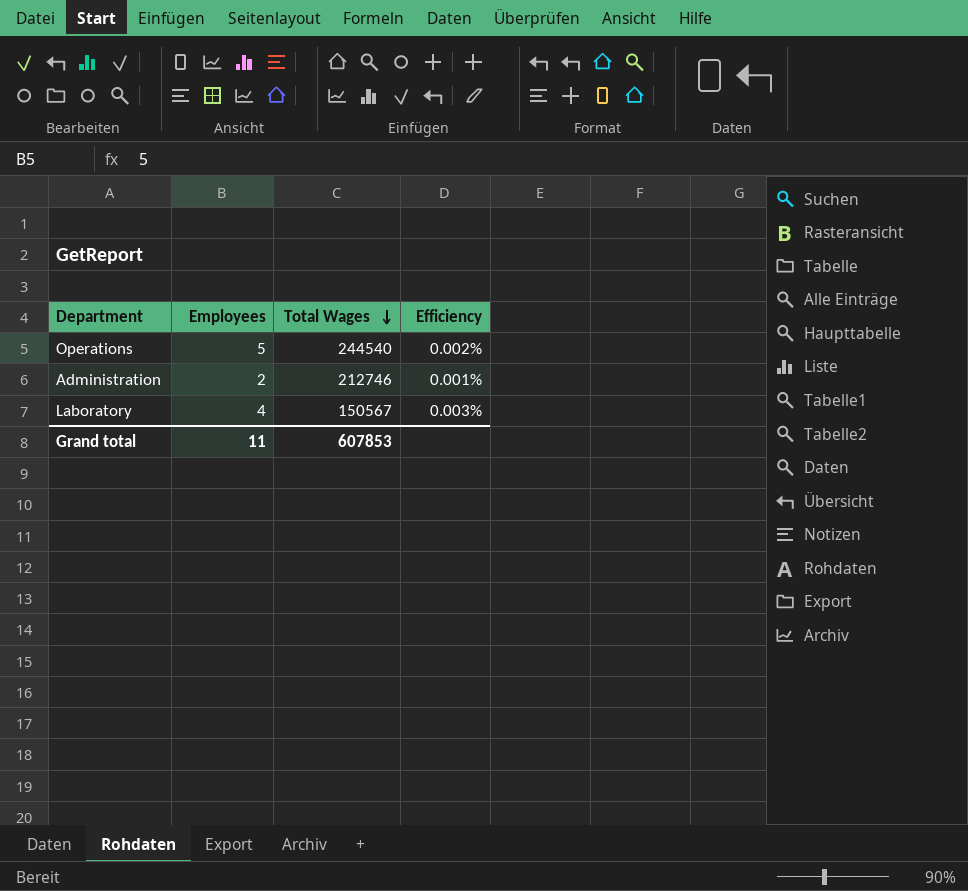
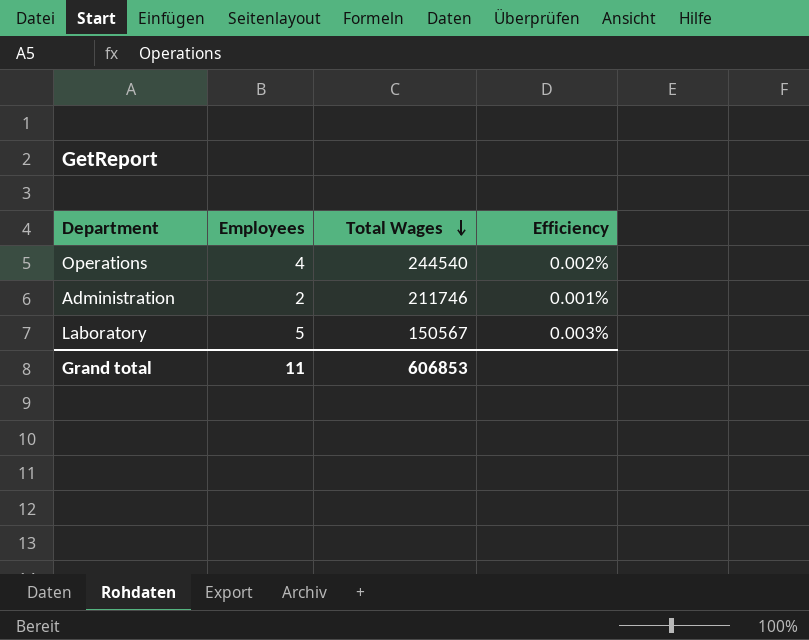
Operations | Employees: 5 -> 4
Administration | Total Wages: 212746 -> 211746
Laboratory | Employees: 4 -> 5
Grand total | Total Wages: 607853 -> 606853

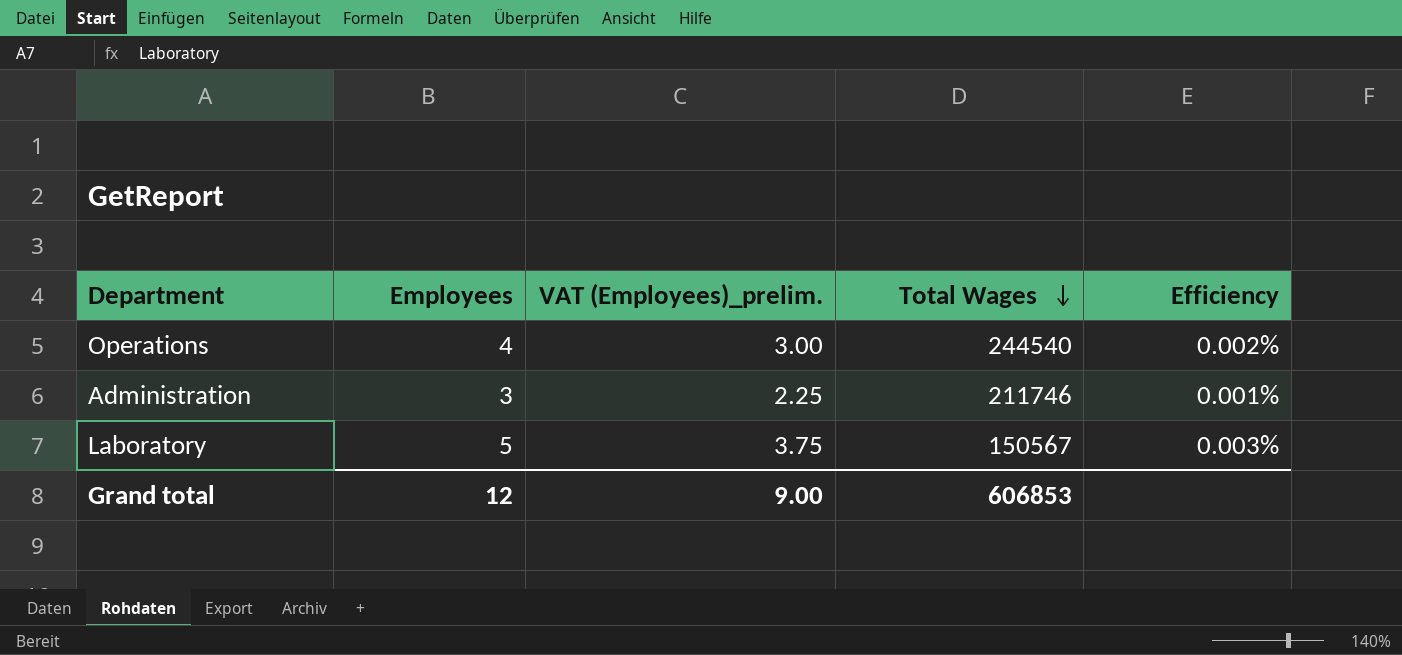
column VAT (Employees)_prelim. | formula: none -> [Employees] * 0.75
Administration | Employees: 2 -> 3
Grand total | Employees: 11 -> 12

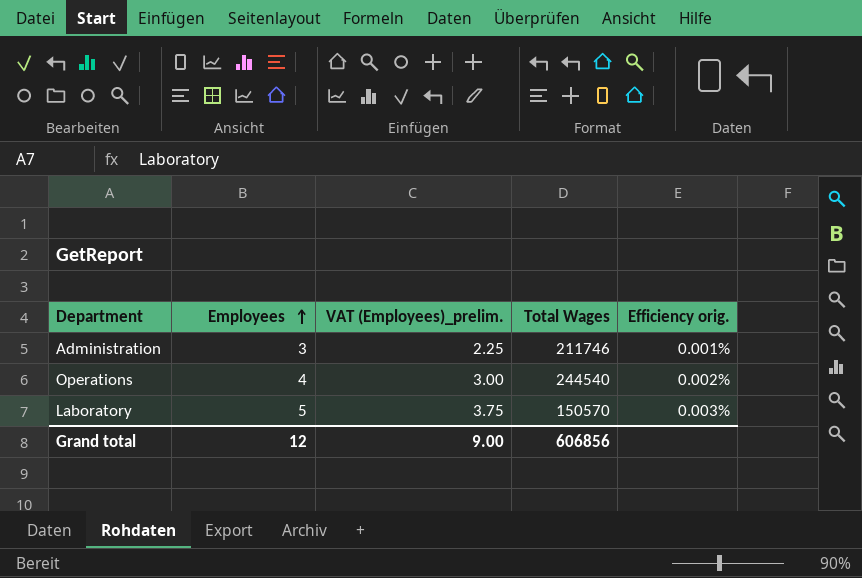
row order: Total Wages descending -> Employees ascending
column name: Efficiency -> Efficiency orig.
Laboratory | Total Wages: 150567 -> 150570
Grand total | Total Wages: 606853 -> 606856

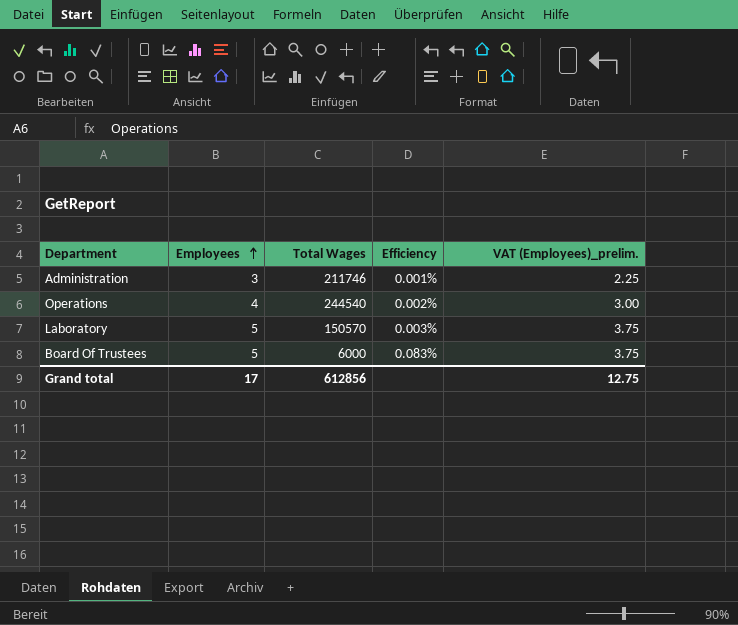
column name: Efficiency orig. -> Efficiency
column VAT (Employees)_prelim. | position: 3 -> 5
row Board Of Trustees: none -> 5 | 6000 | 0.083% | 3.75
Grand total | Employees: 12 -> 17
Grand total | Total Wages: 606856 -> 612856
Grand total | VAT (Employees)_prelim.: 9.00 -> 12.75

